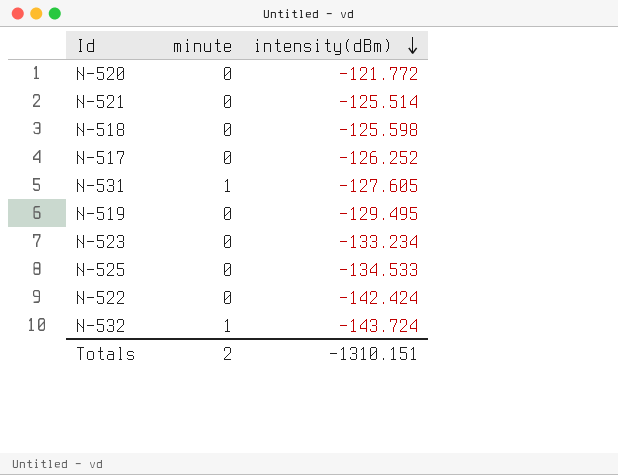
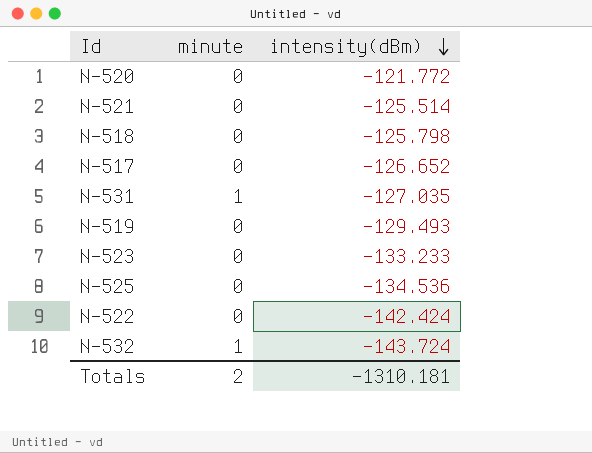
N-518 | intensity(dBm): -125.598 -> -125.798
N-517 | intensity(dBm): -126.252 -> -126.652
N-531 | intensity(dBm): -127.605 -> -127.035
N-519 | intensity(dBm): -129.495 -> -129.493
N-523 | intensity(dBm): -133.234 -> -133.233
N-525 | intensity(dBm): -134.533 -> -134.536
Totals | intensity(dBm): -1310.151 -> -1310.181

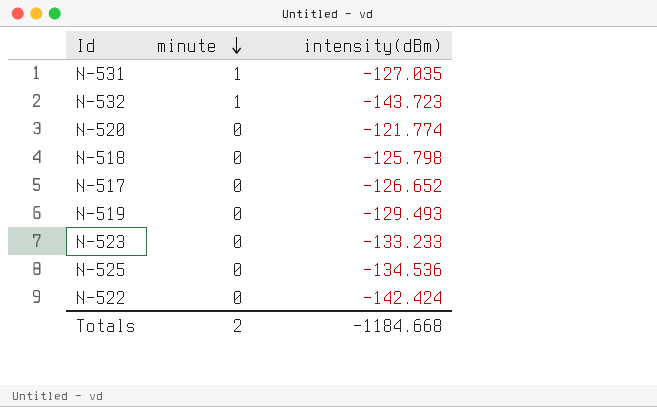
row order: intensity(dBm) descending -> minute descending
row N-521: 0 | -125.514 -> none
N-532 | intensity(dBm): -143.724 -> -143.723
N-520 | intensity(dBm): -121.772 -> -121.774
Totals | intensity(dBm): -1310.181 -> -1184.668

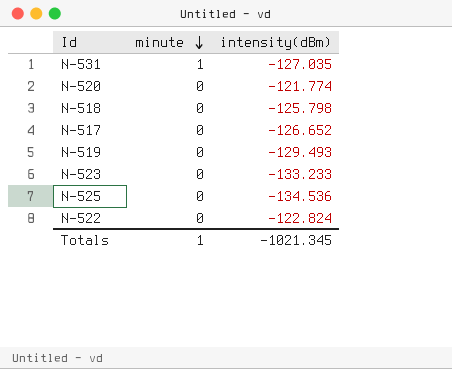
row N-532: 1 | -143.723 -> none
N-522 | intensity(dBm): -142.424 -> -122.824
Totals | minute: 2 -> 1
Totals | intensity(dBm): -1184.668 -> -1021.345

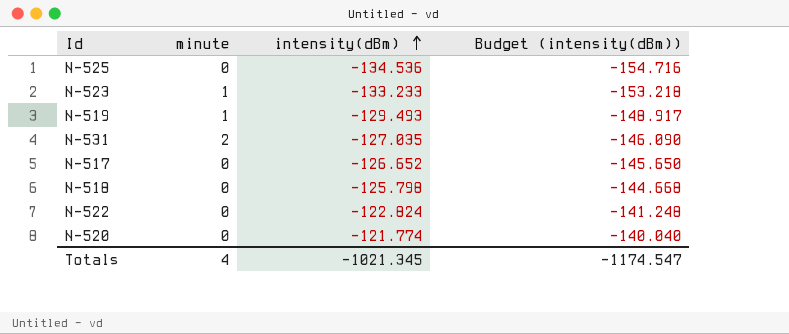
row order: minute descending -> intensity(dBm) ascending
column Budget (intensity(dBm)) | formula: none -> [intensity(dBm)] * 1.15
N-523 | minute: 0 -> 1
N-519 | minute: 0 -> 1
N-531 | minute: 1 -> 2
Totals | minute: 1 -> 4

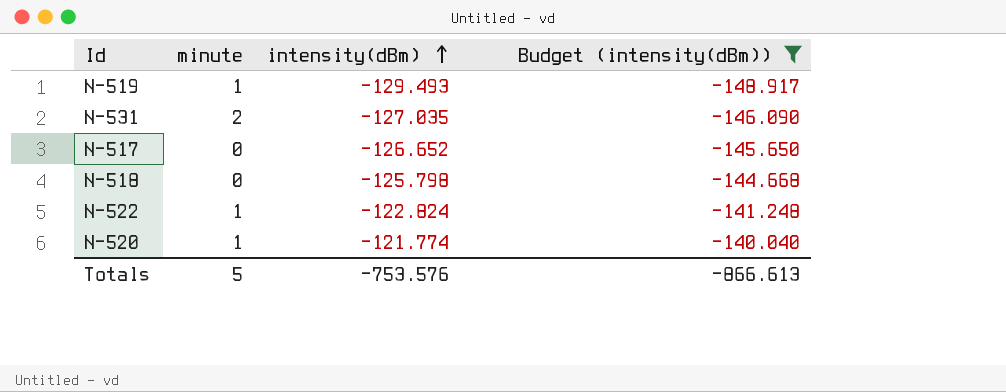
filter: none -> Budget (intensity(dBm)) >= -148.917
N-522 | minute: 0 -> 1
N-520 | minute: 0 -> 1
Totals | minute: 4 -> 5
Totals | intensity(dBm): -1021.345 -> -753.576
Totals | Budget (intensity(dBm)): -1174.547 -> -866.613

